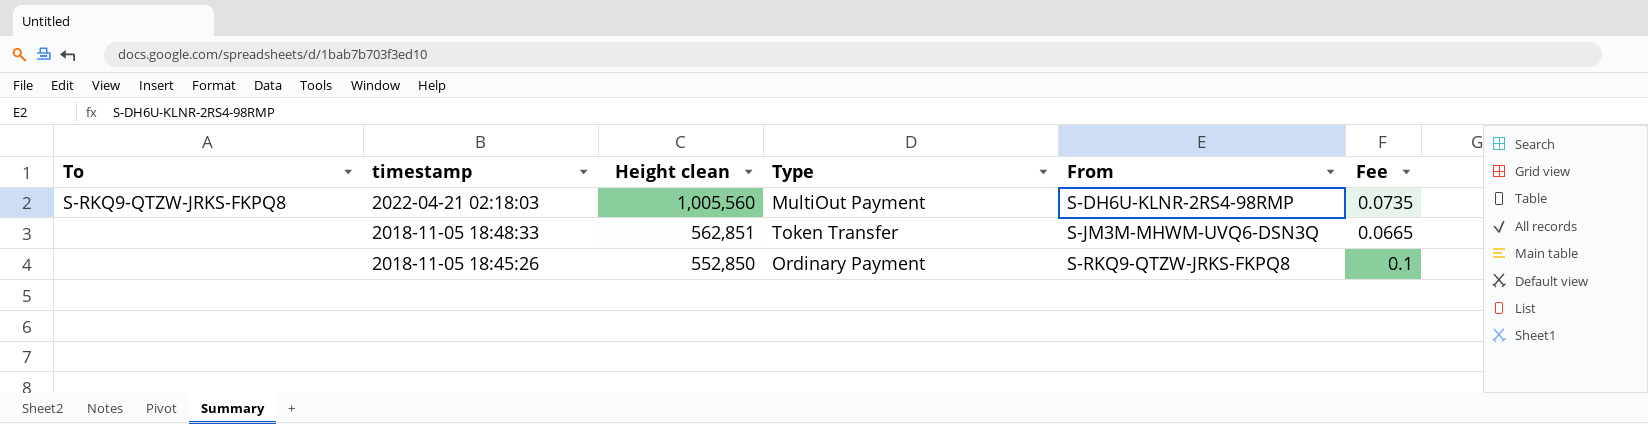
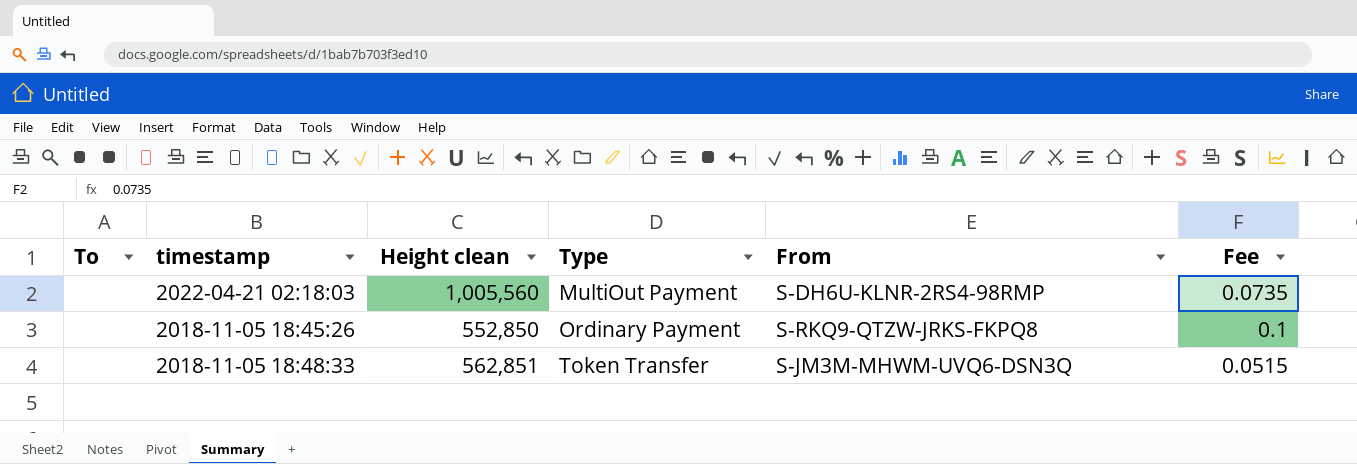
row order: timestamp descending -> Type ascending
2022-04-21 02:18:03 | To: S-RKQ9-QTZW-JRKS-FKPQ8 -> none
2018-11-05 18:48:33 | Fee: 0.0665 -> 0.0515

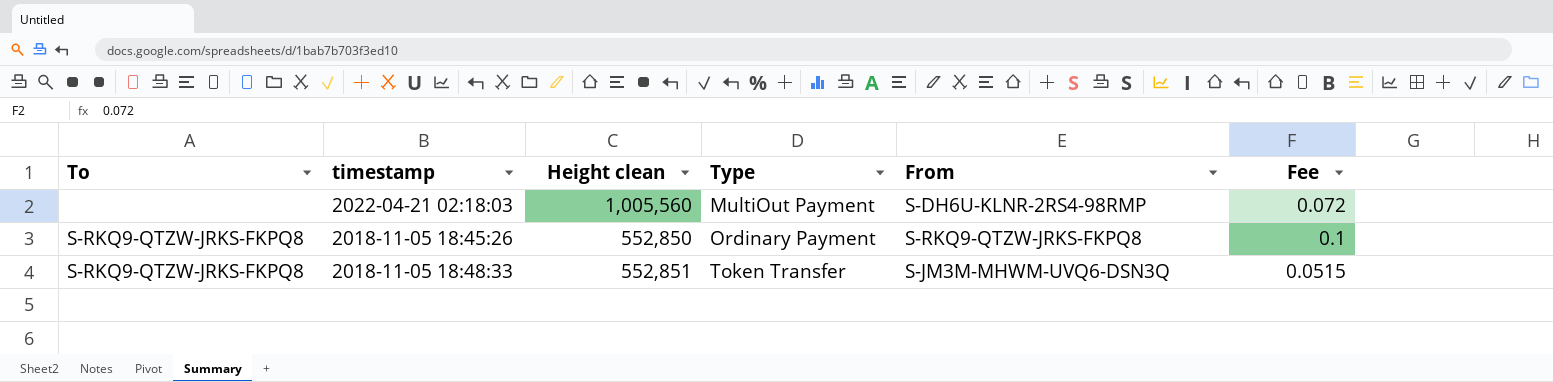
2022-04-21 02:18:03 | Fee: 0.0735 -> 0.072
2018-11-05 18:45:26 | To: none -> S-RKQ9-QTZW-JRKS-FKPQ8
2018-11-05 18:48:33 | To: none -> S-RKQ9-QTZW-JRKS-FKPQ8
2018-11-05 18:48:33 | Height clean: 562,851 -> 552,851

